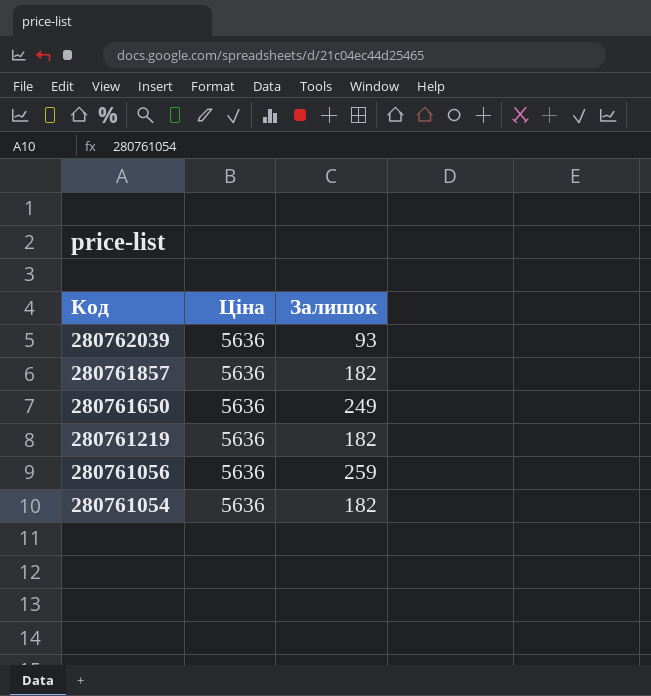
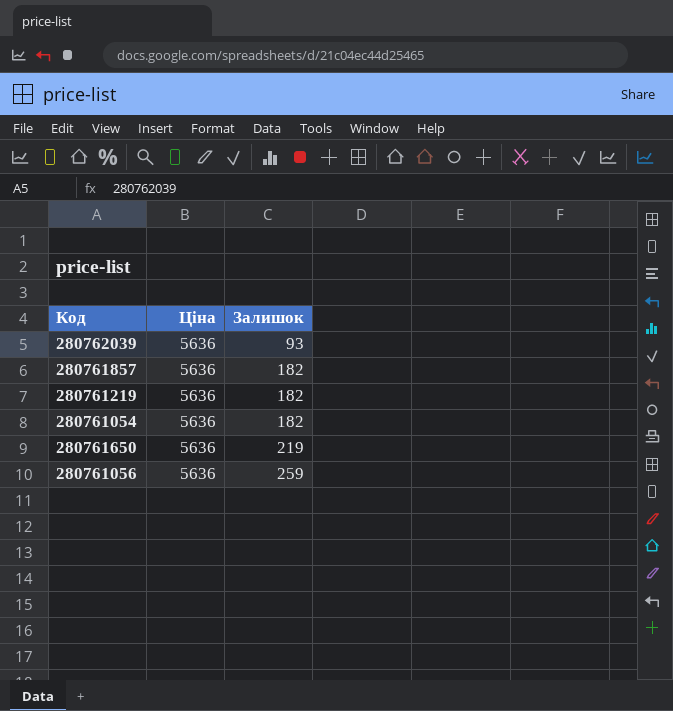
row order: Код descending -> Залишок ascending
280761650 | Залишок: 249 -> 219

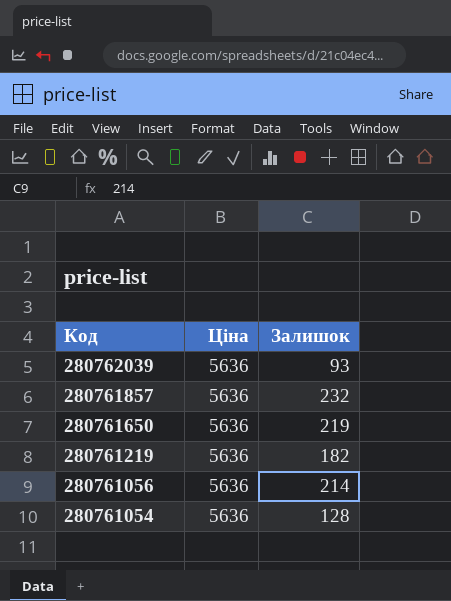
row order: Залишок ascending -> Код descending
280761857 | Залишок: 182 -> 232
280761056 | Залишок: 259 -> 214
280761054 | Залишок: 182 -> 128

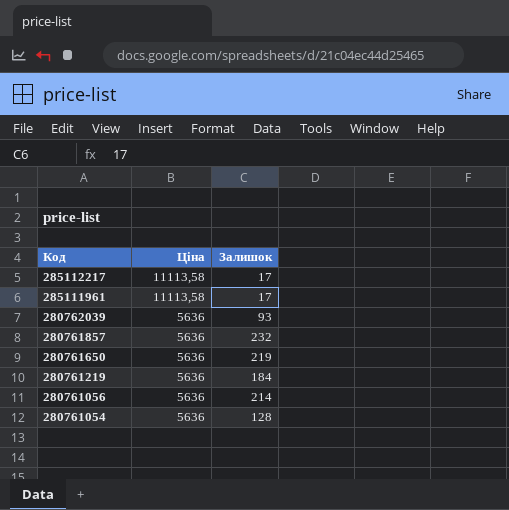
row 285112217: none -> 11113,58 | 17
row 285111961: none -> 11113,58 | 17
280761219 | Залишок: 182 -> 184

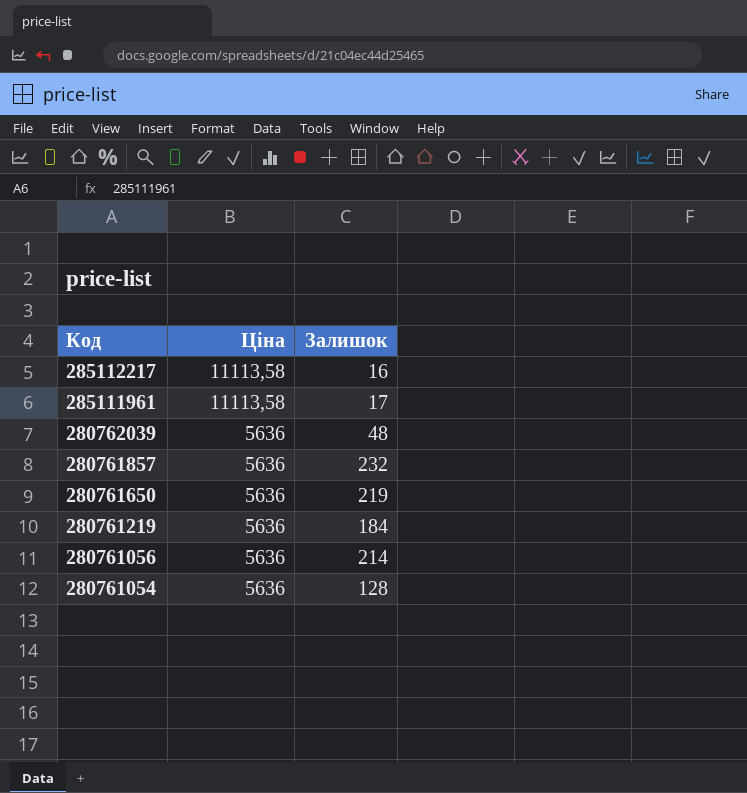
285112217 | Залишок: 17 -> 16
280762039 | Залишок: 93 -> 48

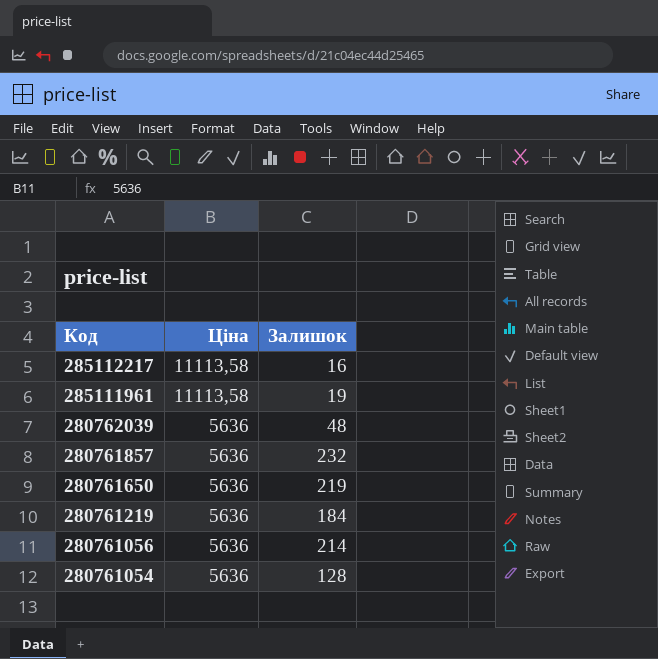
285111961 | Залишок: 17 -> 19

